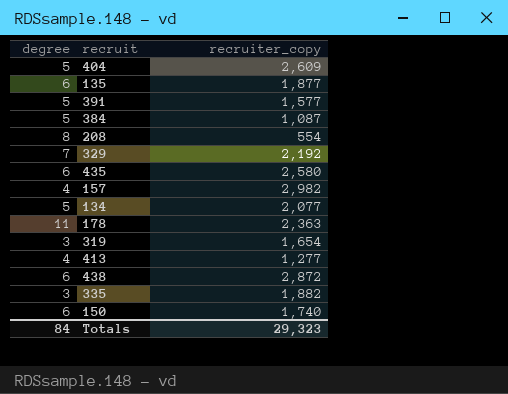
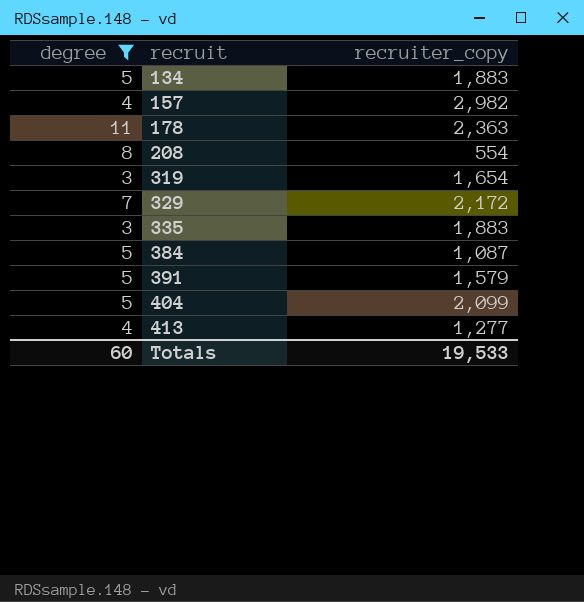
filter: none -> degree != 6
row order: none -> recruit ascending
134 | recruiter_copy: 2,077 -> 1,883
329 | recruiter_copy: 2,192 -> 2,172
335 | recruiter_copy: 1,882 -> 1,883
391 | recruiter_copy: 1,577 -> 1,579
404 | recruiter_copy: 2,609 -> 2,099
Totals | degree: 84 -> 60
Totals | recruiter_copy: 29,323 -> 19,533

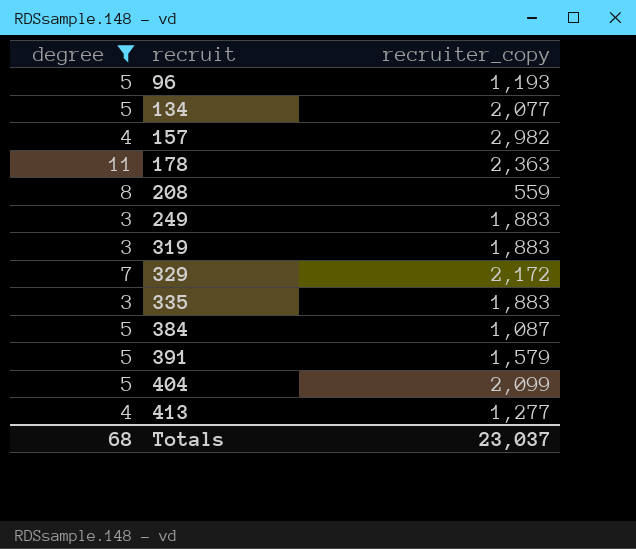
row 96: none -> 5 | 1,193
134 | recruiter_copy: 1,883 -> 2,077
208 | recruiter_copy: 554 -> 559
row 249: none -> 3 | 1,883
319 | recruiter_copy: 1,654 -> 1,883
Totals | degree: 60 -> 68
Totals | recruiter_copy: 19,533 -> 23,037

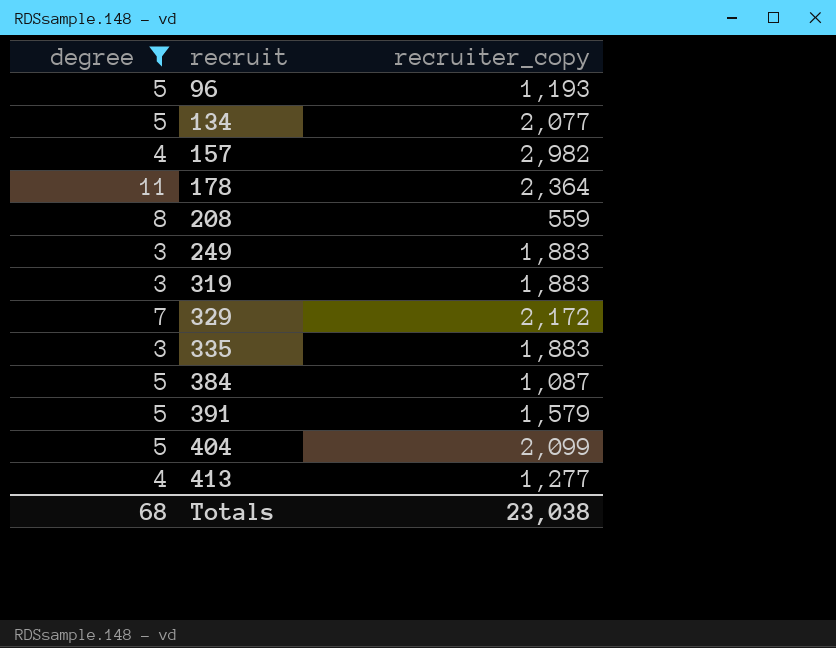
178 | recruiter_copy: 2,363 -> 2,364
Totals | recruiter_copy: 23,037 -> 23,038

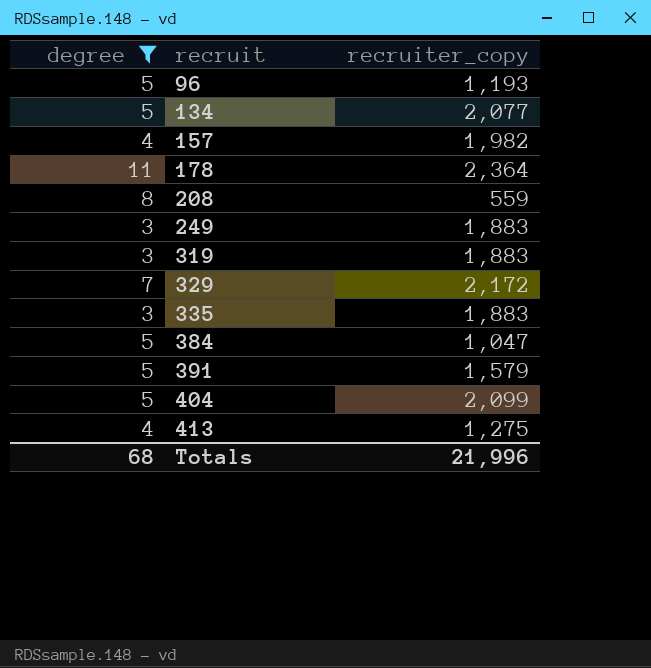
157 | recruiter_copy: 2,982 -> 1,982
384 | recruiter_copy: 1,087 -> 1,047
413 | recruiter_copy: 1,277 -> 1,275
Totals | recruiter_copy: 23,038 -> 21,996

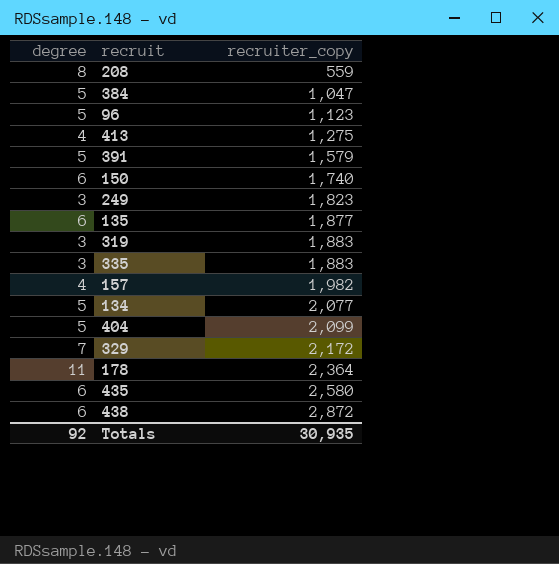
filter: degree != 6 -> none
row order: recruit ascending -> recruiter_copy ascending
96 | recruiter_copy: 1,193 -> 1,123
249 | recruiter_copy: 1,883 -> 1,823
Totals | degree: 68 -> 92
Totals | recruiter_copy: 21,996 -> 30,935

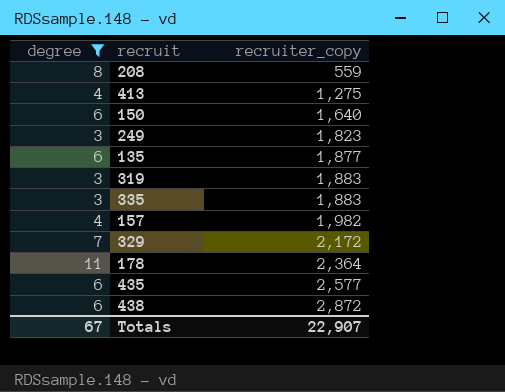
filter: none -> degree != 5
150 | recruiter_copy: 1,740 -> 1,640
435 | recruiter_copy: 2,580 -> 2,577
Totals | degree: 92 -> 67
Totals | recruiter_copy: 30,935 -> 22,907

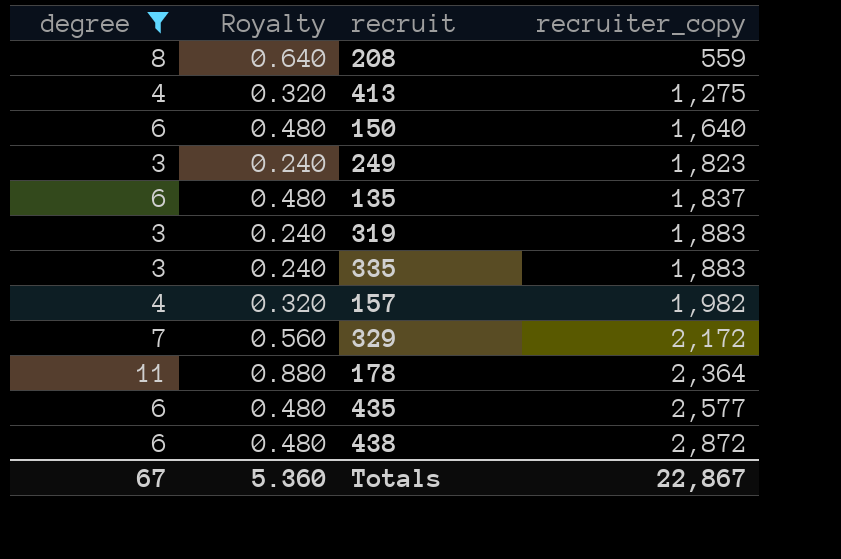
column Royalty | formula: none -> [degree] * 0.08
135 | recruiter_copy: 1,877 -> 1,837
Totals | recruiter_copy: 22,907 -> 22,867

